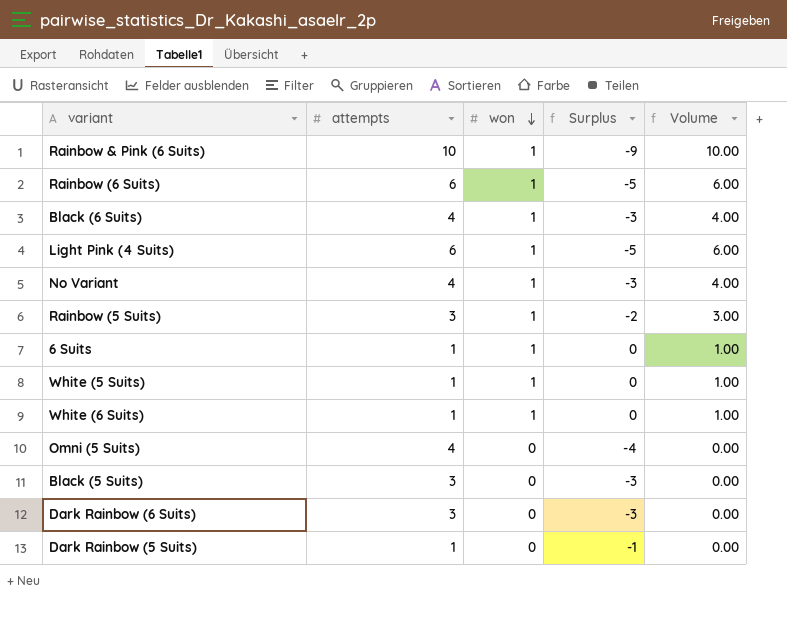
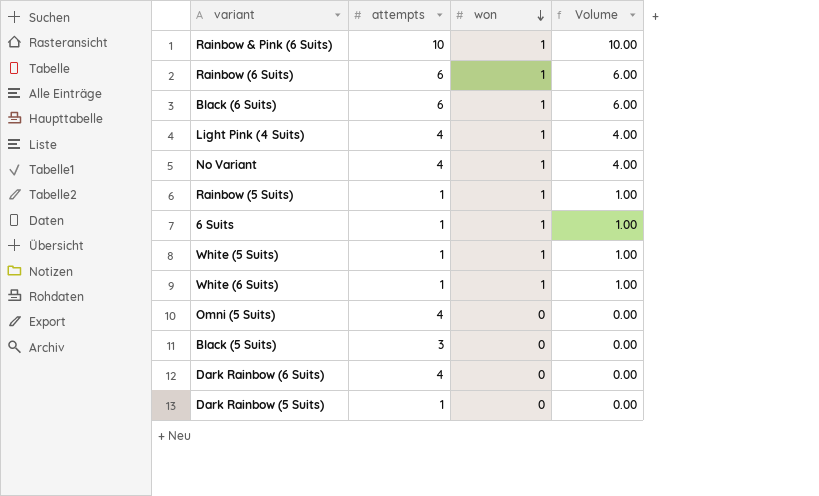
column Surplus | formula: [won] - [attempts] -> none
Black (6 Suits) | attempts: 4 -> 6
Black (6 Suits) | Volume: 4.00 -> 6.00
Light Pink (4 Suits) | attempts: 6 -> 4
Light Pink (4 Suits) | Volume: 6.00 -> 4.00
Rainbow (5 Suits) | attempts: 3 -> 1
Rainbow (5 Suits) | Volume: 3.00 -> 1.00
Dark Rainbow (6 Suits) | attempts: 3 -> 4

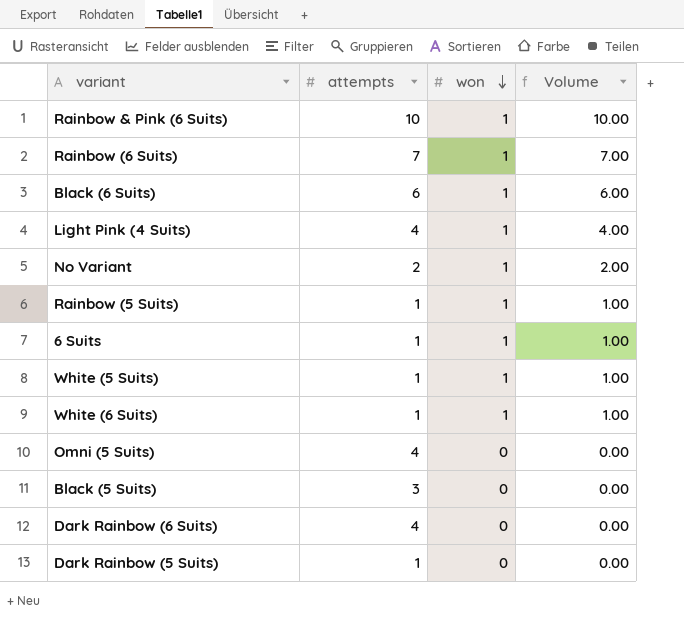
Rainbow (6 Suits) | attempts: 6 -> 7
Rainbow (6 Suits) | Volume: 6.00 -> 7.00
No Variant | attempts: 4 -> 2
No Variant | Volume: 4.00 -> 2.00

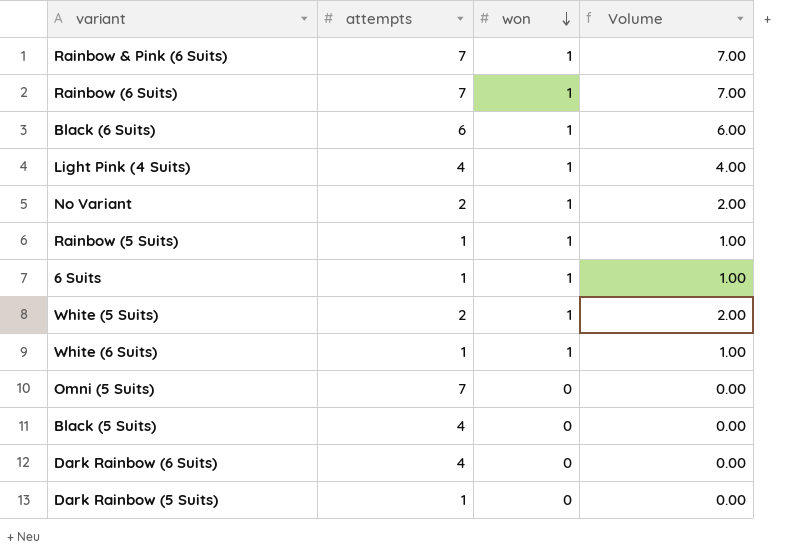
Rainbow & Pink (6 Suits) | attempts: 10 -> 7
Rainbow & Pink (6 Suits) | Volume: 10.00 -> 7.00
White (5 Suits) | attempts: 1 -> 2
White (5 Suits) | Volume: 1.00 -> 2.00
Omni (5 Suits) | attempts: 4 -> 7
Black (5 Suits) | attempts: 3 -> 4

